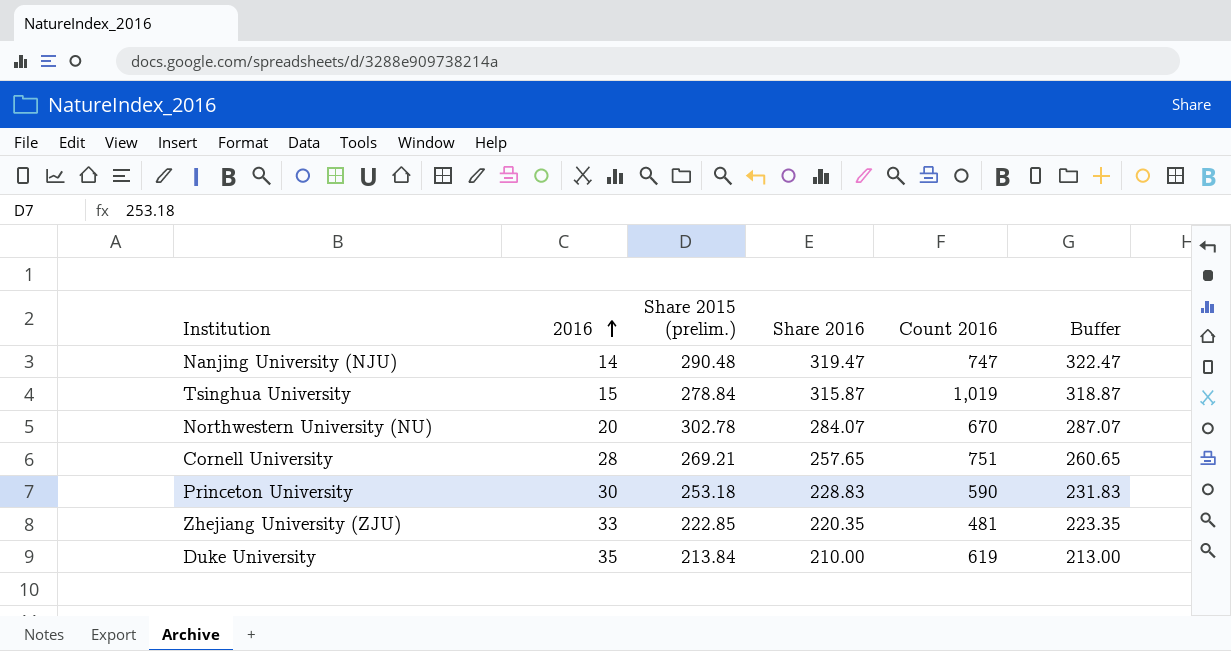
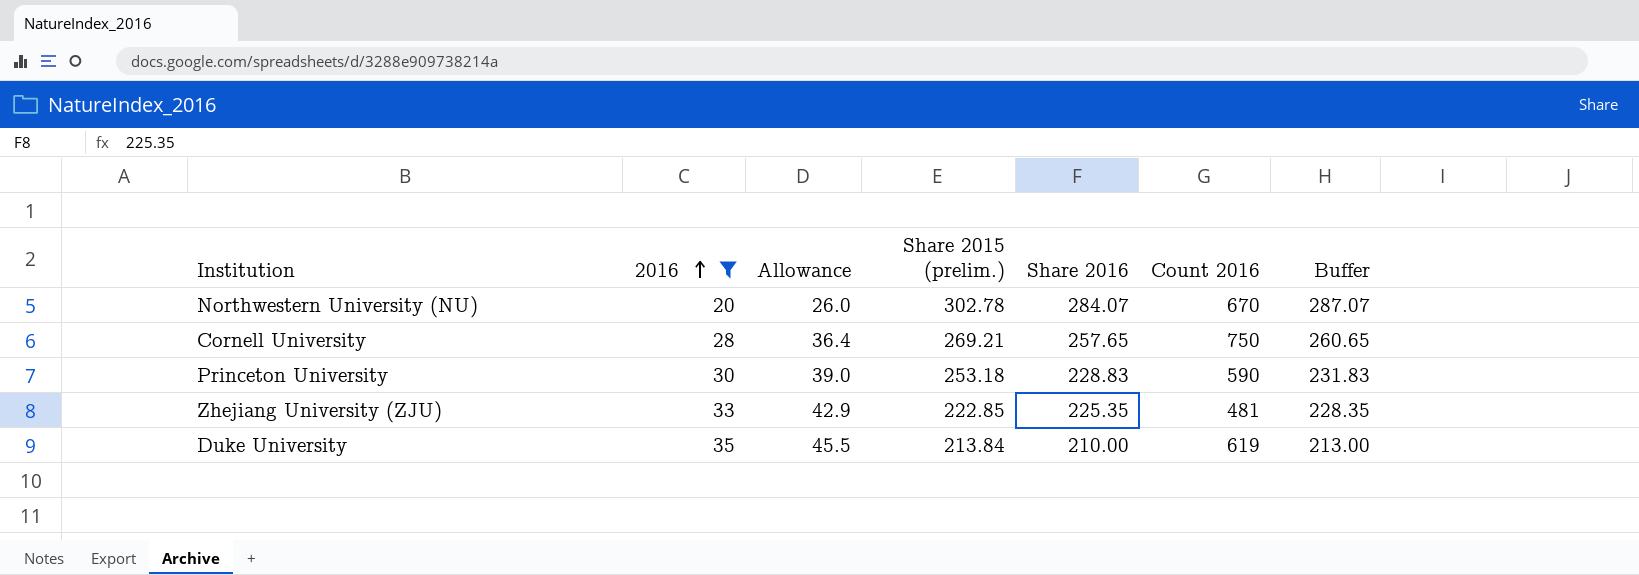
filter: none -> 2016 >= 20
column Allowance | formula: none -> [2016] * 1.3
Cornell University | Count 2016: 751 -> 750
Zhejiang University (ZJU) | Share 2016: 220.35 -> 225.35
Zhejiang University (ZJU) | Buffer: 223.35 -> 228.35

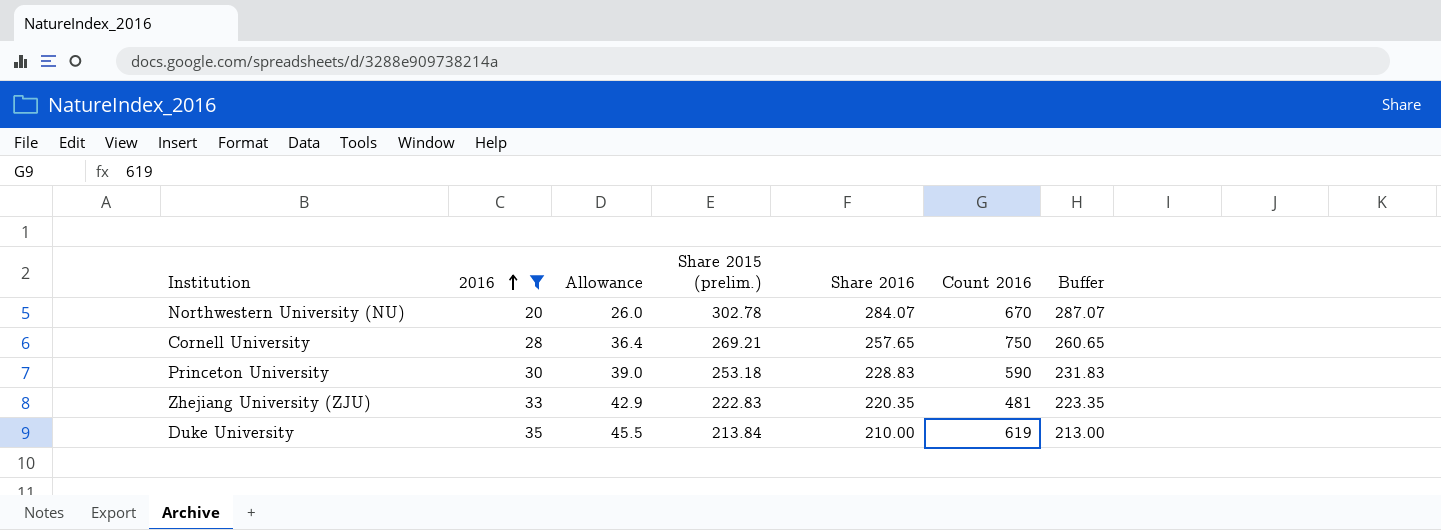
Zhejiang University (ZJU) | Share 2015 (prelim.): 222.85 -> 222.83
Zhejiang University (ZJU) | Share 2016: 225.35 -> 220.35
Zhejiang University (ZJU) | Buffer: 228.35 -> 223.35

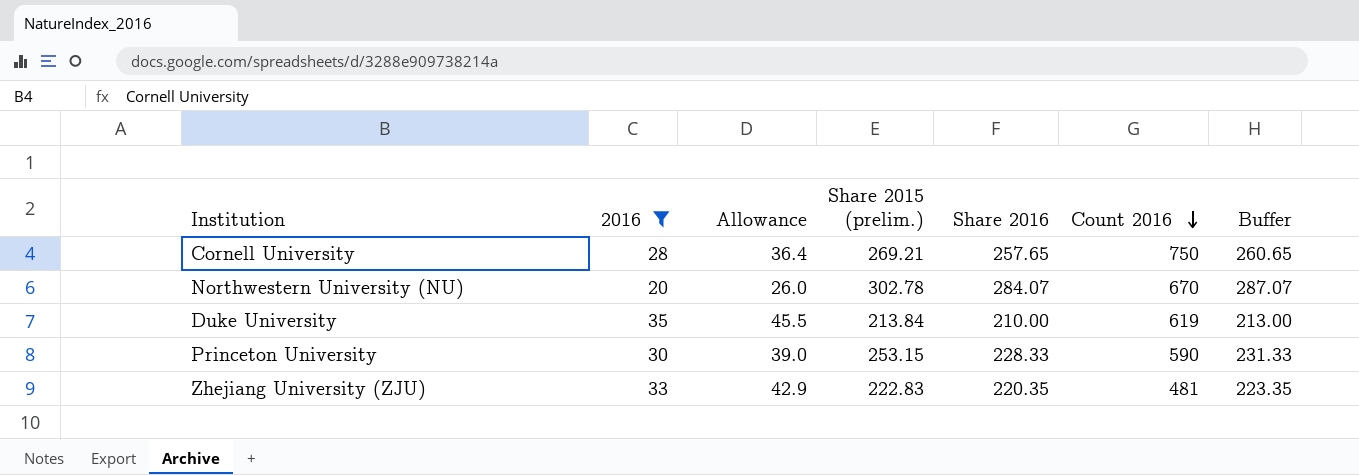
row order: 2016 ascending -> Count 2016 descending
Princeton University | Share 2015 (prelim.): 253.18 -> 253.15
Princeton University | Share 2016: 228.83 -> 228.33
Princeton University | Buffer: 231.83 -> 231.33

